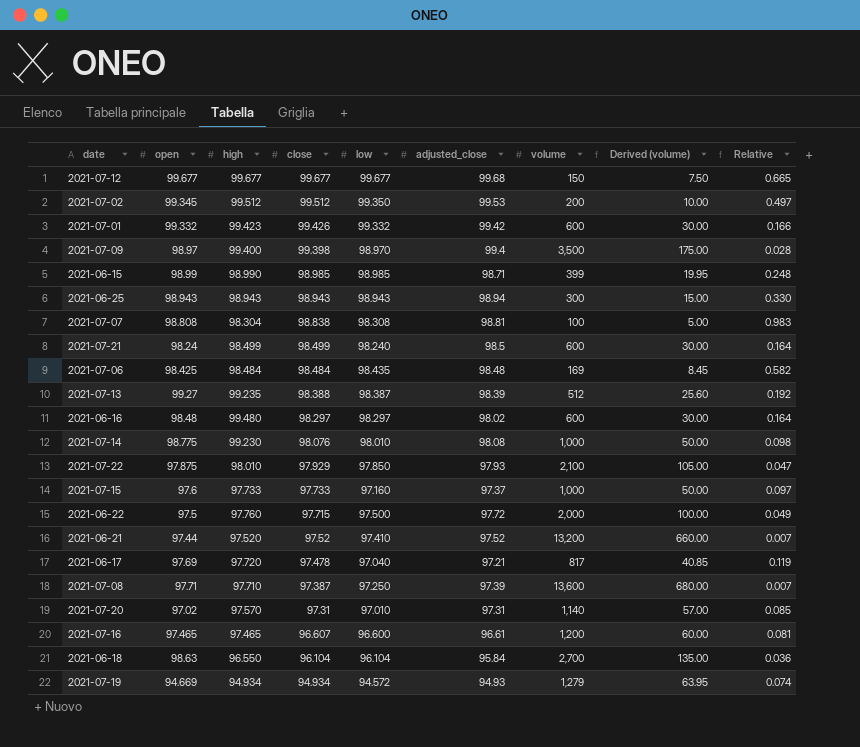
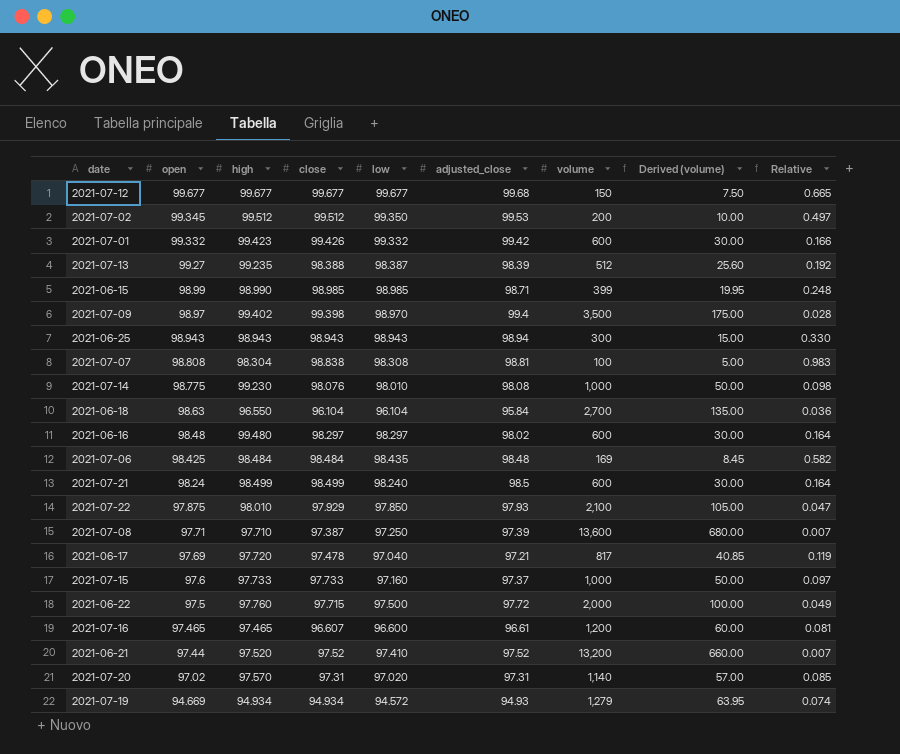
row order: close descending -> open descending
2021-07-09 | high: 99.400 -> 99.402
2021-07-20 | low: 97.010 -> 97.020

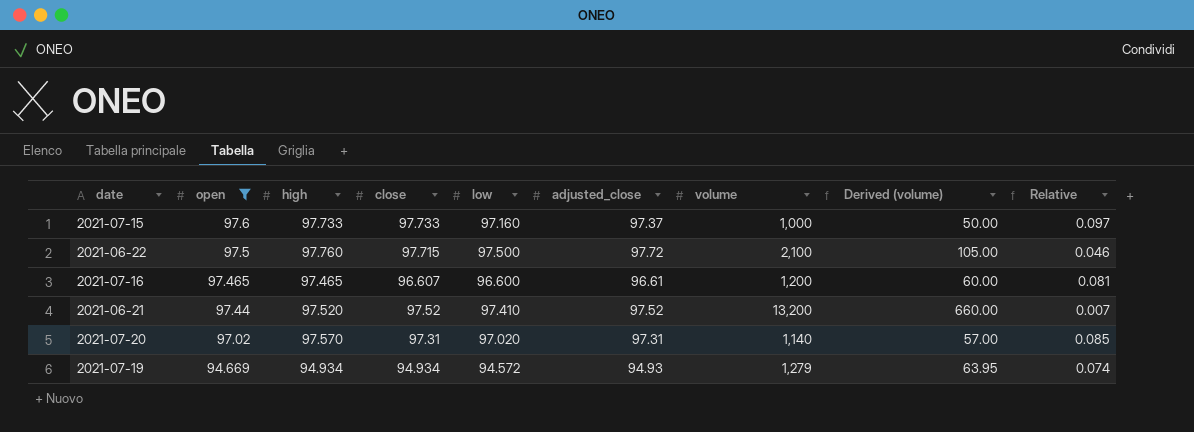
filter: none -> open <= 97.6
2021-06-22 | volume: 2,000 -> 2,100
2021-06-22 | Derived (volume): 100.00 -> 105.00
2021-06-22 | Relative: 0.049 -> 0.046

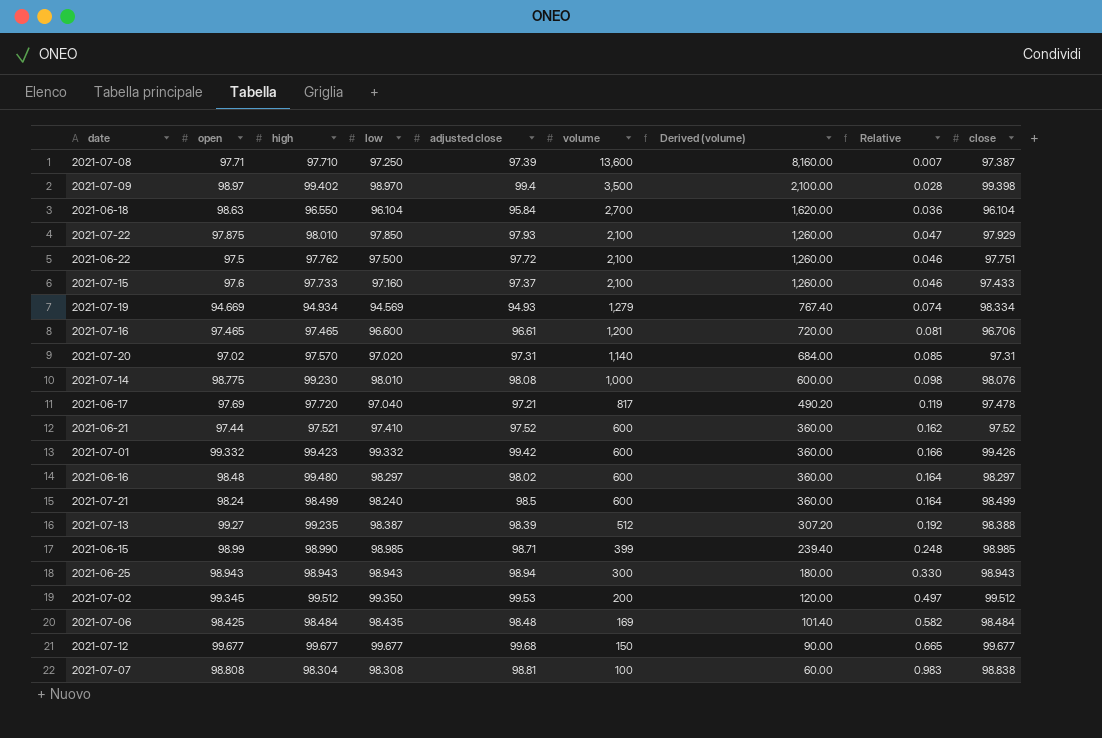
filter: open <= 97.6 -> none
row order: open descending -> volume descending
column name: adjusted_close -> adjusted close
column Derived (volume) | formula: [volume] * 0.05 -> [volume] * 0.6
column close | position: 4 -> 9
2021-06-22 | high: 97.760 -> 97.762
2021-06-22 | close: 97.715 -> 97.751
2021-07-15 | volume: 1,000 -> 2,100
2021-07-15 | Relative: 0.097 -> 0.046
2021-07-15 | close: 97.733 -> 97.433
2021-07-19 | low: 94.572 -> 94.569
2021-07-19 | close: 94.934 -> 98.334
2021-07-16 | close: 96.607 -> 96.706
2021-06-21 | high: 97.520 -> 97.521
2021-06-21 | volume: 13,200 -> 600
2021-06-21 | Relative: 0.007 -> 0.162

